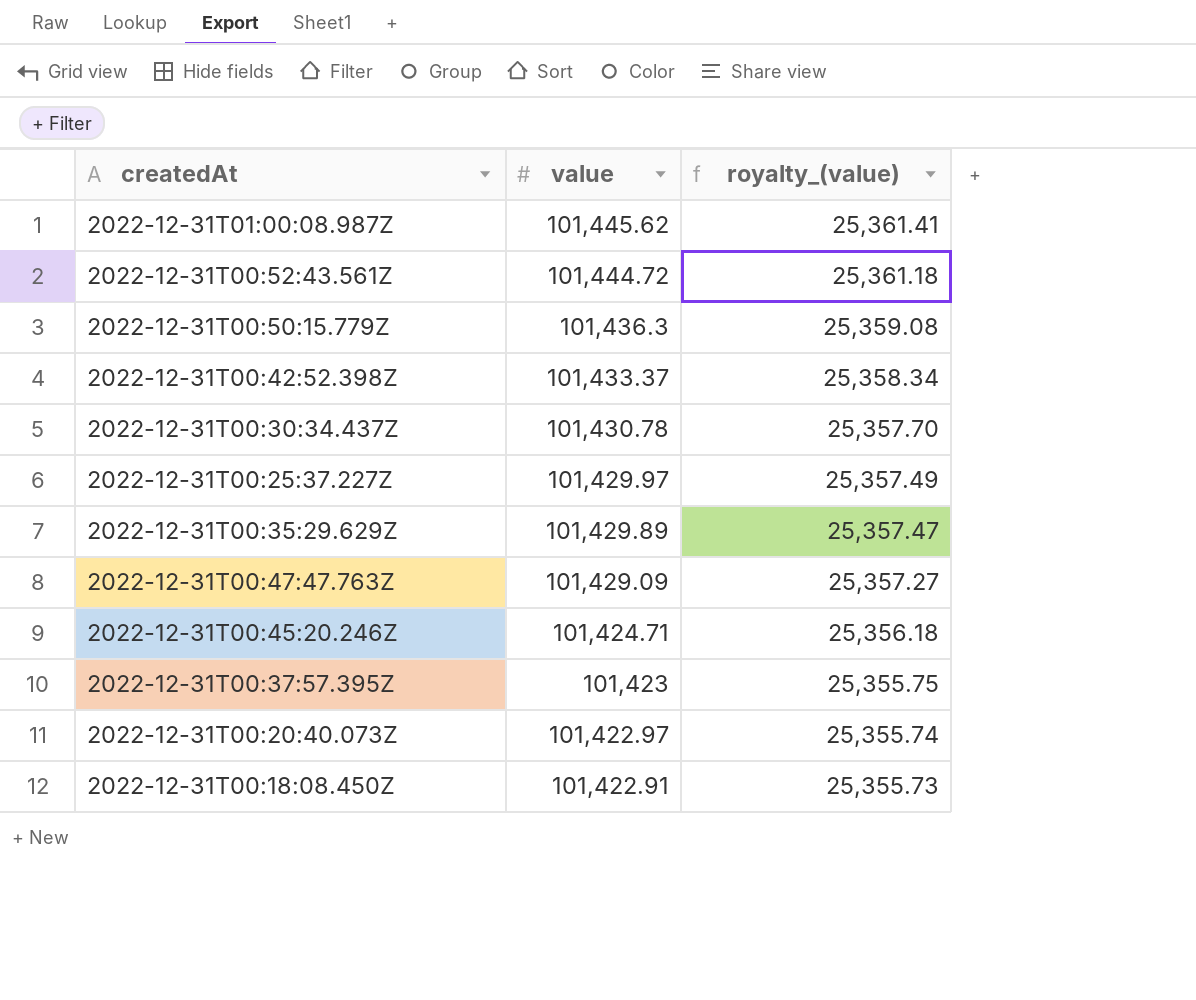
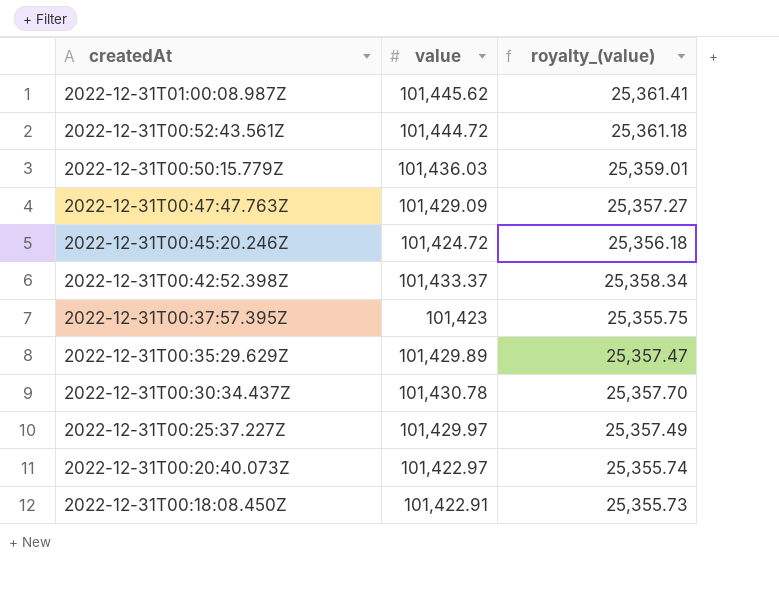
row order: value descending -> createdAt descending
2022-12-31T00:50:15.779Z | value: 101,436.3 -> 101,436.03
2022-12-31T00:50:15.779Z | royalty_(value): 25,359.08 -> 25,359.01
2022-12-31T00:45:20.246Z | value: 101,424.71 -> 101,424.72

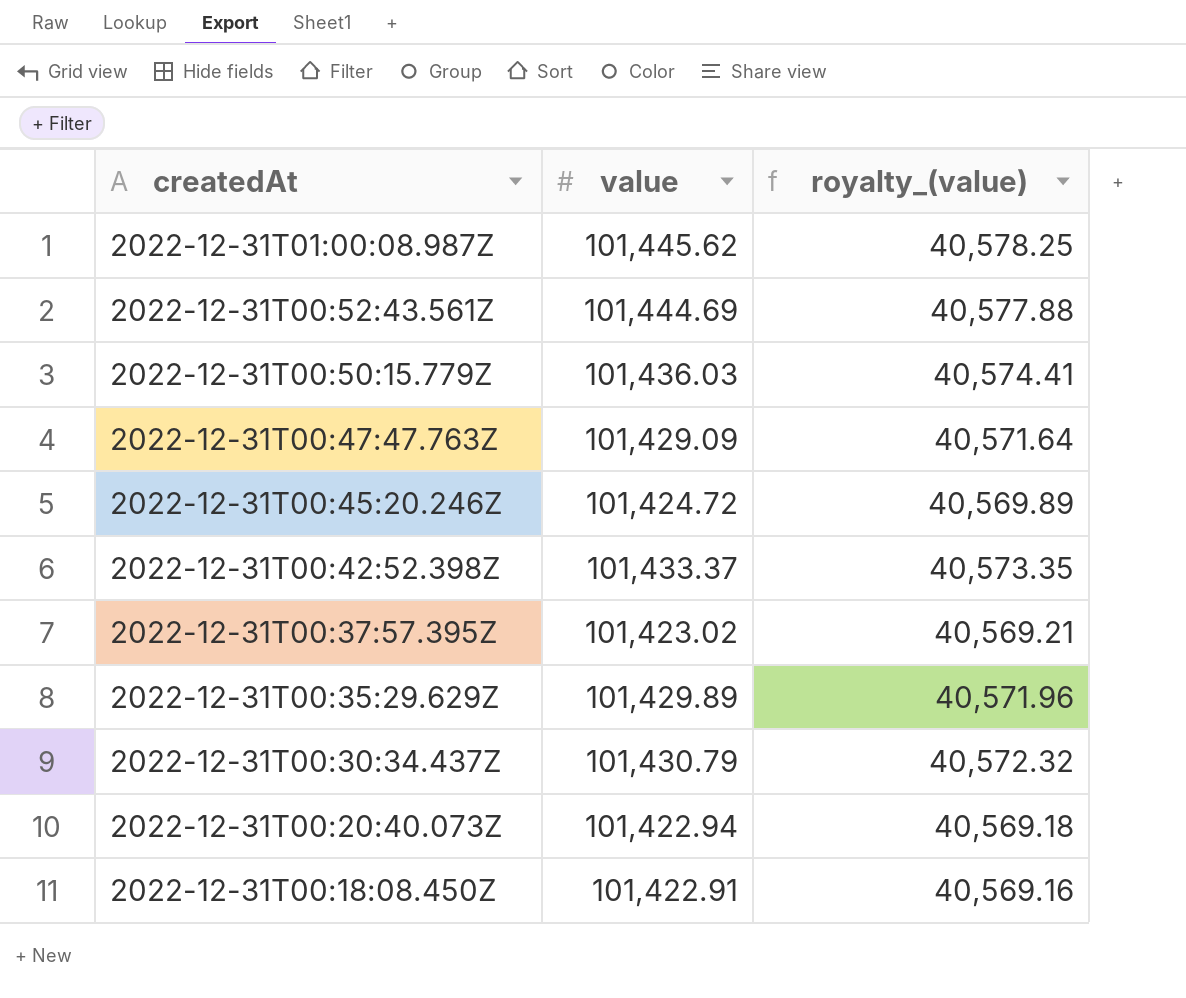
column royalty_(value) | formula: [value] * 0.25 -> [value] * 0.4
row 2022-12-31T00:25:37.227Z: 101,429.97 | 25,357.49 -> none
2022-12-31T00:52:43.561Z | value: 101,444.72 -> 101,444.69
2022-12-31T00:37:57.395Z | value: 101,423 -> 101,423.02
2022-12-31T00:30:34.437Z | value: 101,430.78 -> 101,430.79
2022-12-31T00:20:40.073Z | value: 101,422.97 -> 101,422.94

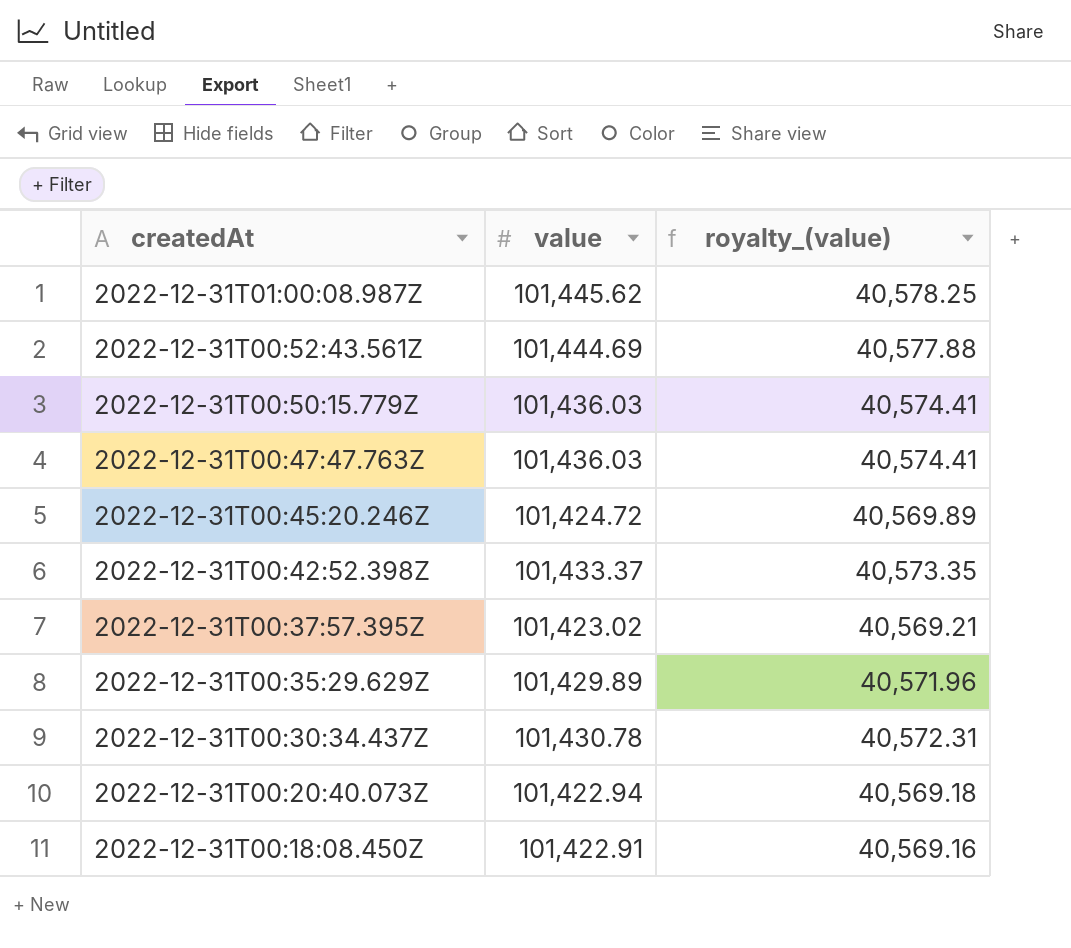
2022-12-31T00:47:47.763Z | value: 101,429.09 -> 101,436.03
2022-12-31T00:47:47.763Z | royalty_(value): 40,571.64 -> 40,574.41
2022-12-31T00:30:34.437Z | value: 101,430.79 -> 101,430.78
2022-12-31T00:30:34.437Z | royalty_(value): 40,572.32 -> 40,572.31

